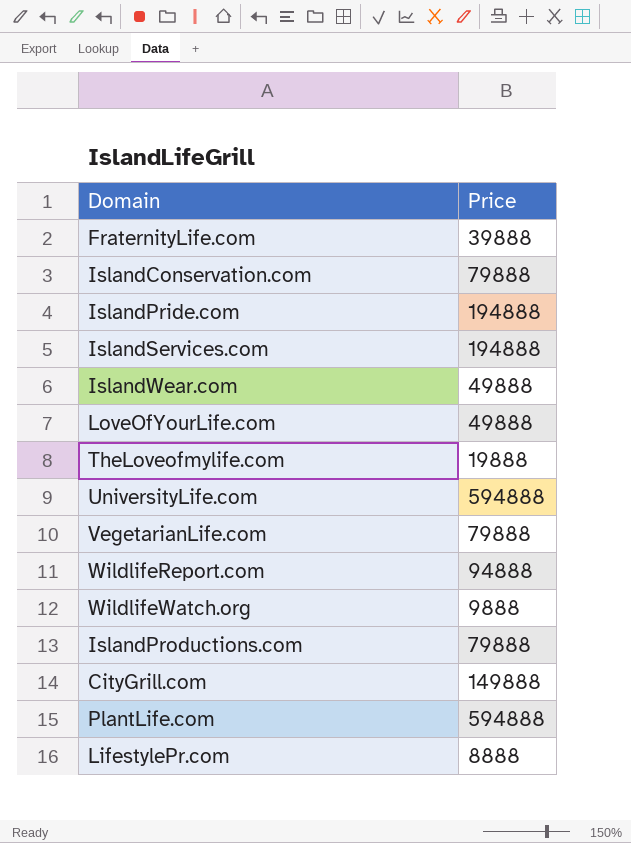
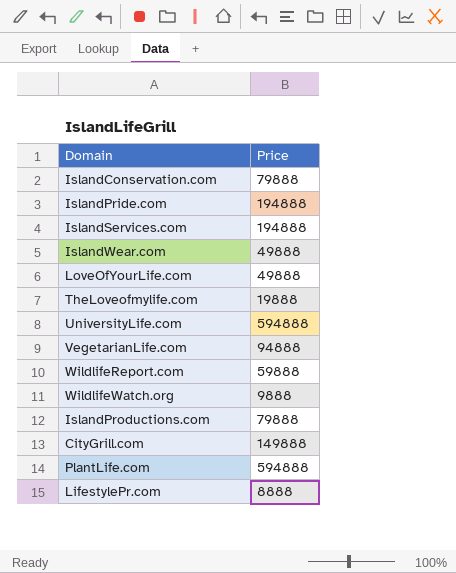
row FraternityLife.com: 39888 -> none
VegetarianLife.com | Price: 79888 -> 94888
WildlifeReport.com | Price: 94888 -> 59888

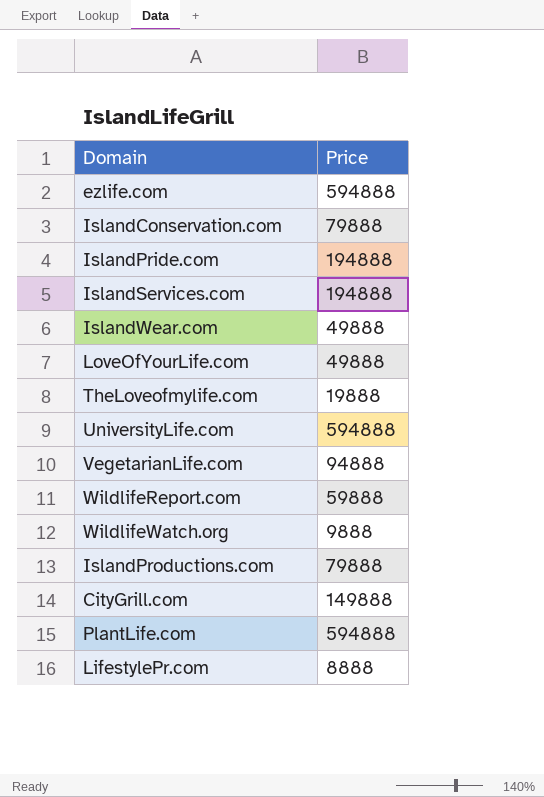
row ezlife.com: none -> 594888

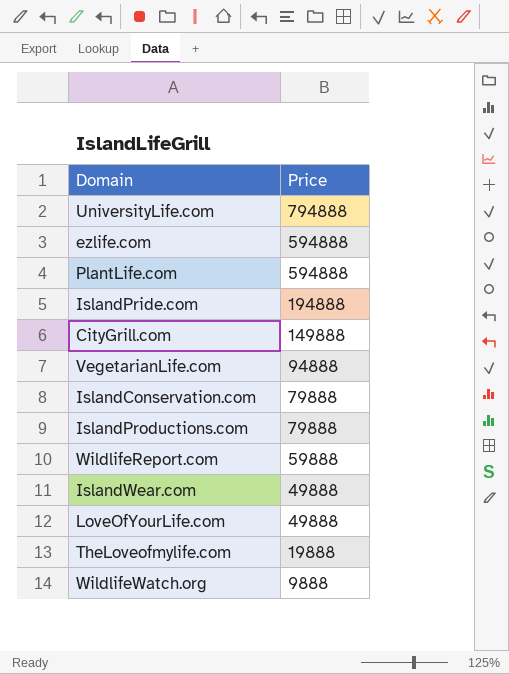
row order: none -> Price descending
row IslandServices.com: 194888 -> none
row LifestylePr.com: 8888 -> none
UniversityLife.com | Price: 594888 -> 794888

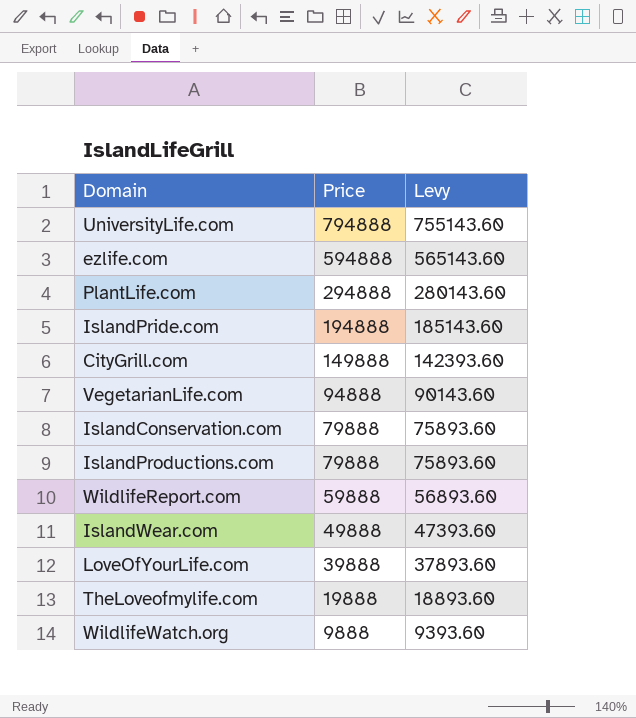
column Levy | formula: none -> [Price] * 0.95
PlantLife.com | Price: 594888 -> 294888
LoveOfYourLife.com | Price: 49888 -> 39888

